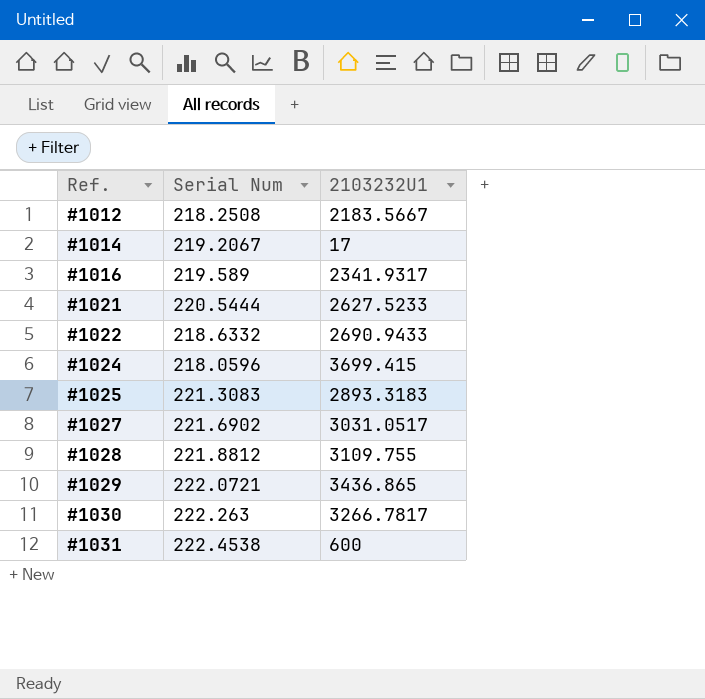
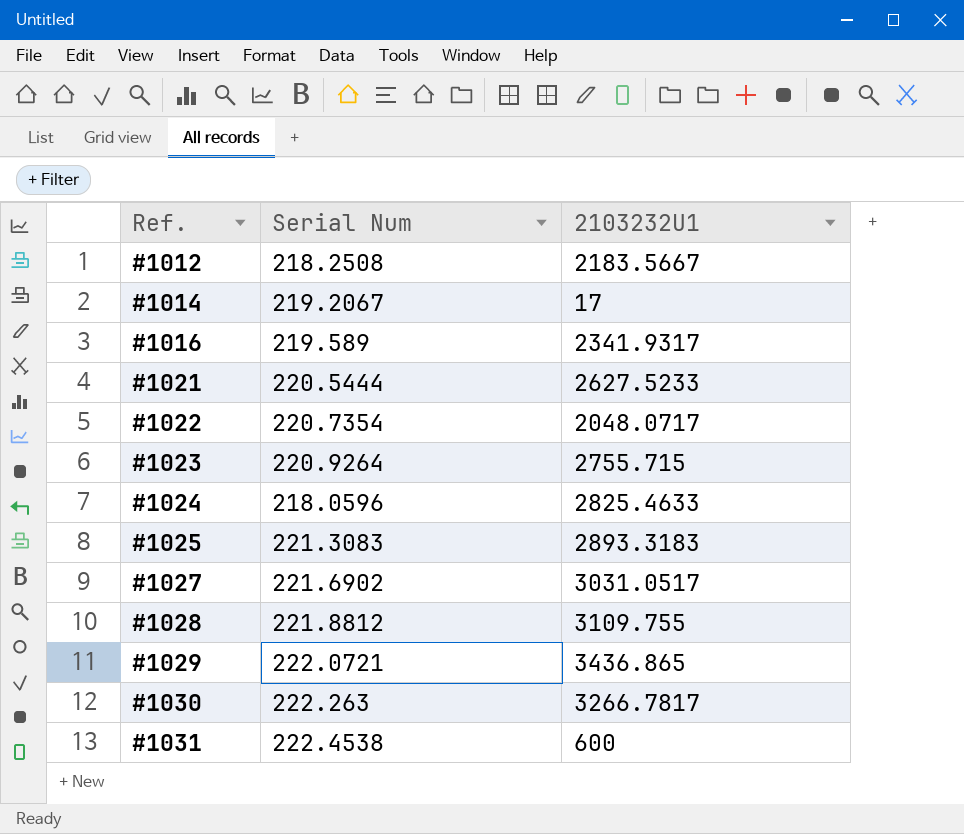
#1022 | Serial Num: 218.6332 -> 220.7354
#1022 | 2103232U1: 2690.9433 -> 2048.0717
row #1023: none -> 220.9264 | 2755.715
#1024 | 2103232U1: 3699.415 -> 2825.4633

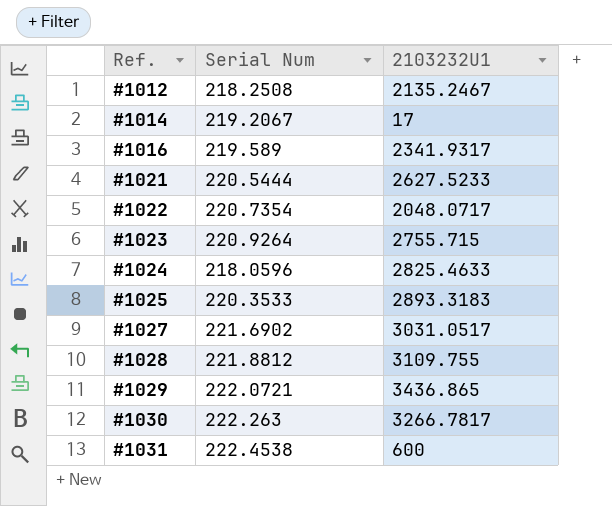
#1012 | 2103232U1: 2183.5667 -> 2135.2467
#1025 | Serial Num: 221.3083 -> 220.3533

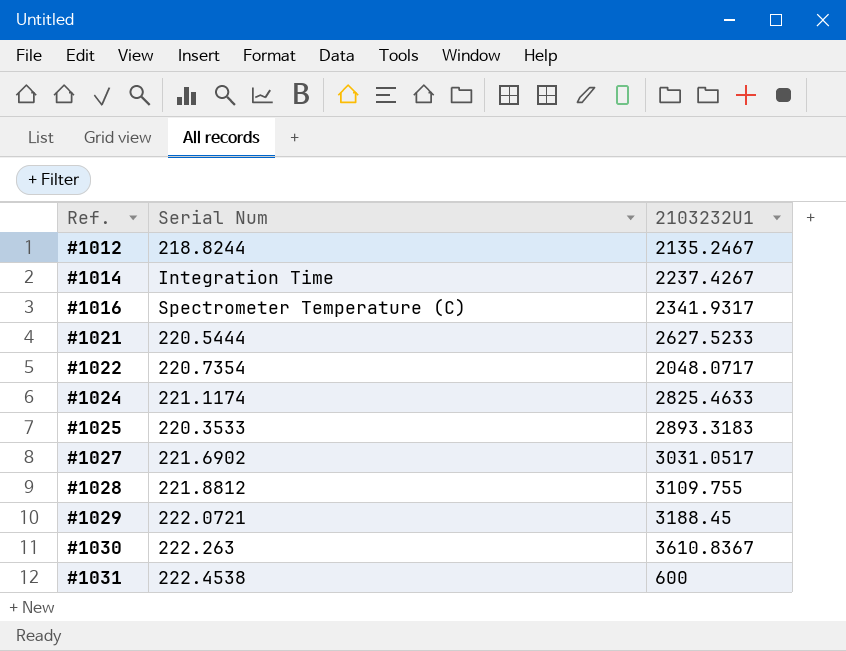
row #1023: 220.9264 | 2755.715 -> none
#1012 | Serial Num: 218.2508 -> 218.8244
#1014 | Serial Num: 219.2067 -> Integration Time
#1014 | 2103232U1: 17 -> 2237.4267
#1016 | Serial Num: 219.589 -> Spectrometer Temperature (C)
#1024 | Serial Num: 218.0596 -> 221.1174
#1029 | 2103232U1: 3436.865 -> 3188.45
#1030 | 2103232U1: 3266.7817 -> 3610.8367

